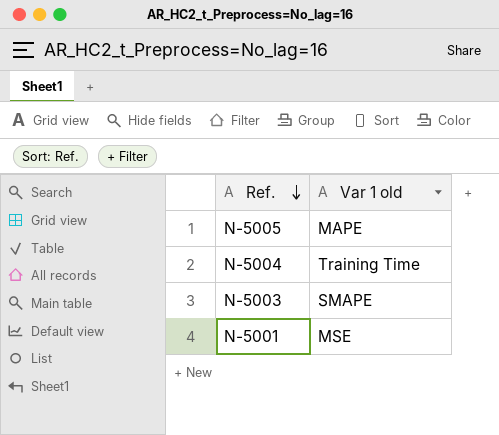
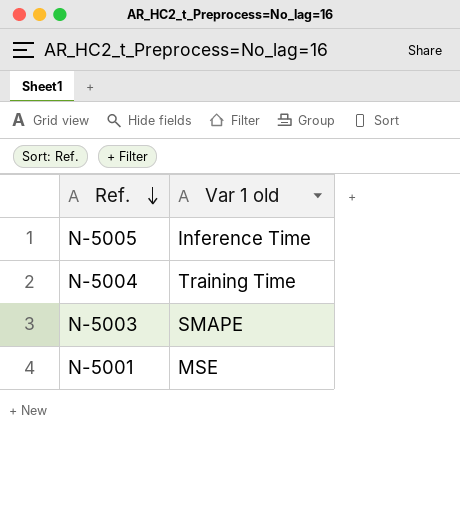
N-5005 | Var 1 old: MAPE -> Inference Time

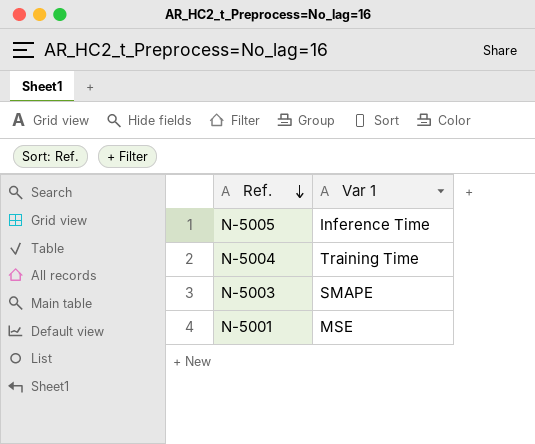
column name: Var 1 old -> Var 1

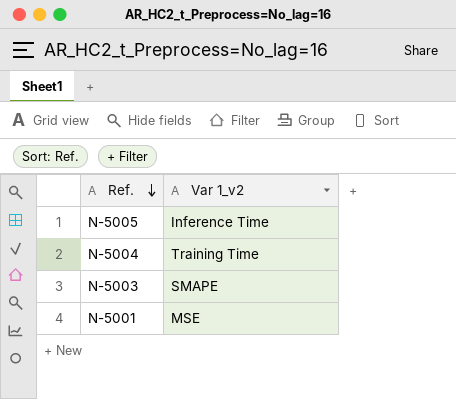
column name: Var 1 -> Var 1_v2

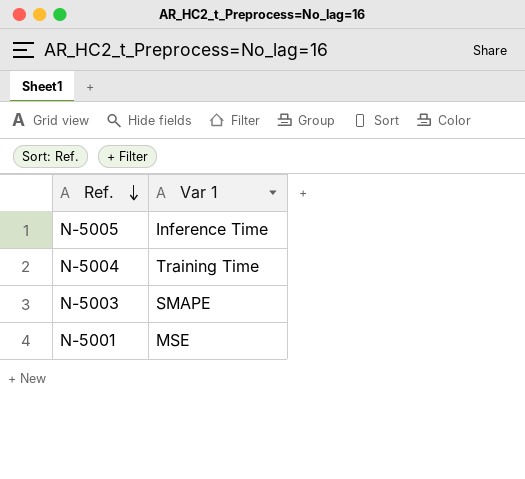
column name: Var 1_v2 -> Var 1

